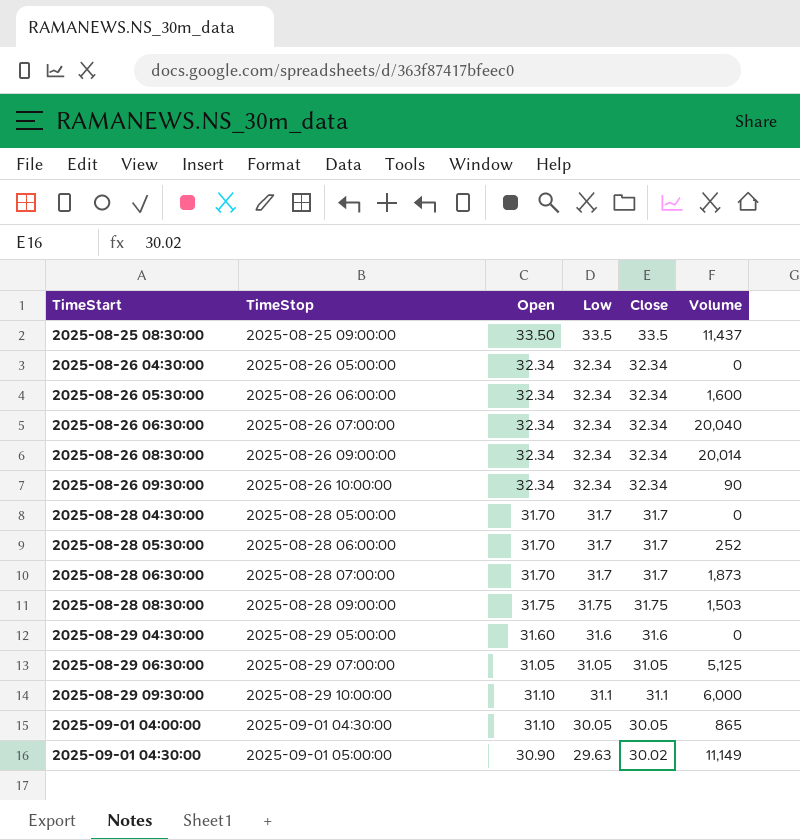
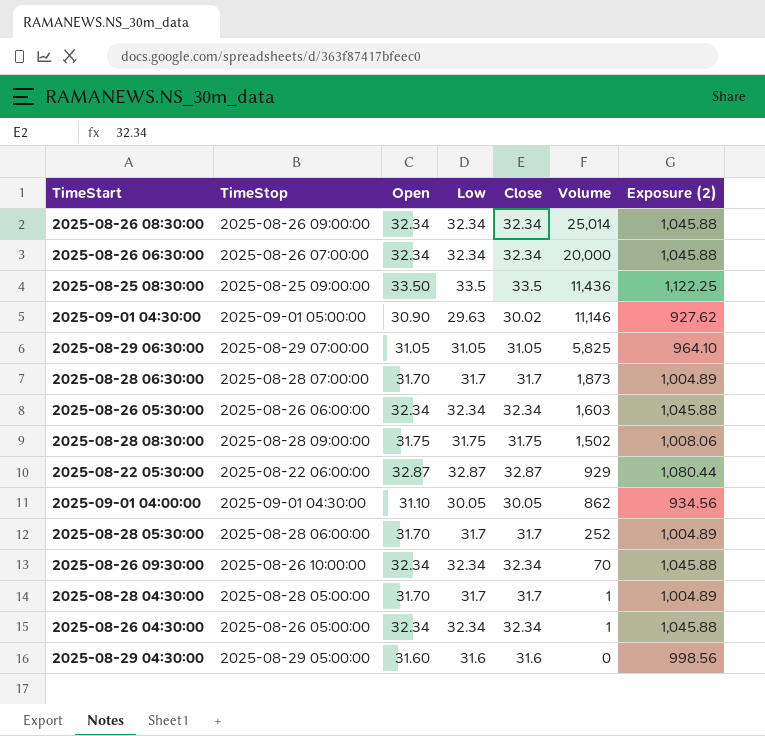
row order: TimeStart ascending -> Volume descending
column Exposure (2) | formula: none -> [Open] * [Close]
row 2025-08-29 09:30:00: 2025-08-29 10:00:00 | 31.10 | 31.1 | 31.1 | 6,000 -> none
2025-08-26 08:30:00 | Volume: 20,014 -> 25,014
2025-08-26 06:30:00 | Volume: 20,040 -> 20,000
2025-08-25 08:30:00 | Volume: 11,437 -> 11,436
2025-09-01 04:30:00 | Volume: 11,149 -> 11,146
2025-08-29 06:30:00 | Volume: 5,125 -> 5,825
2025-08-26 05:30:00 | Volume: 1,600 -> 1,603
2025-08-28 08:30:00 | Volume: 1,503 -> 1,502
row 2025-08-22 05:30:00: none -> 2025-08-22 06:00:00 | 32.87 | 32.87 | 32.87 | 929 | 1,080.44
2025-09-01 04:00:00 | Volume: 865 -> 862
2025-08-26 09:30:00 | Volume: 90 -> 70
2025-08-28 04:30:00 | Volume: 0 -> 1
2025-08-26 04:30:00 | Volume: 0 -> 1

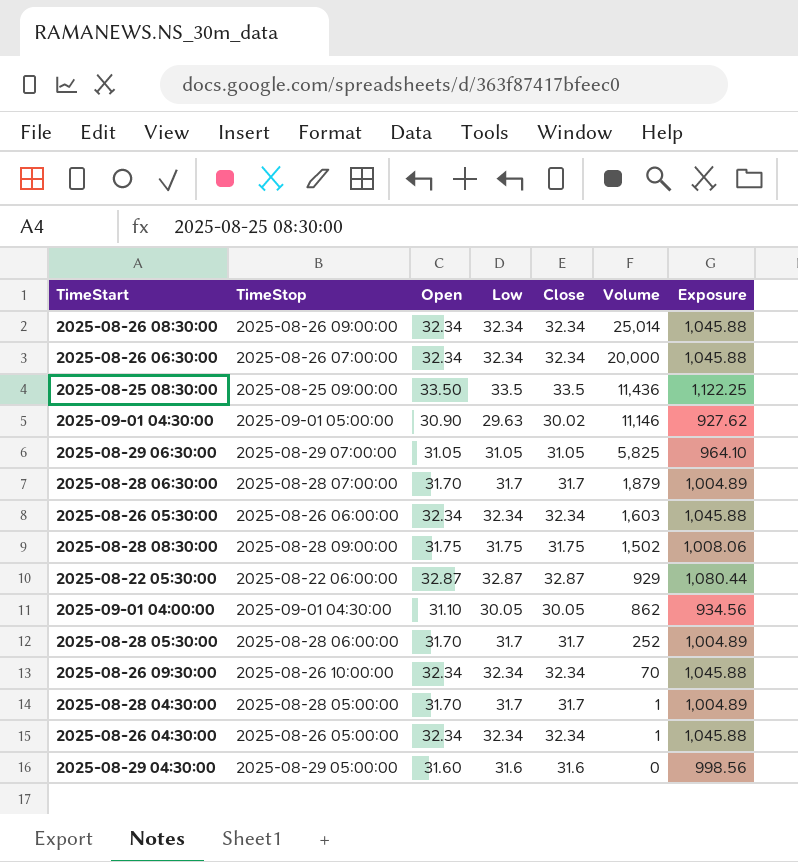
column name: Exposure (2) -> Exposure
2025-08-28 06:30:00 | Volume: 1,873 -> 1,879

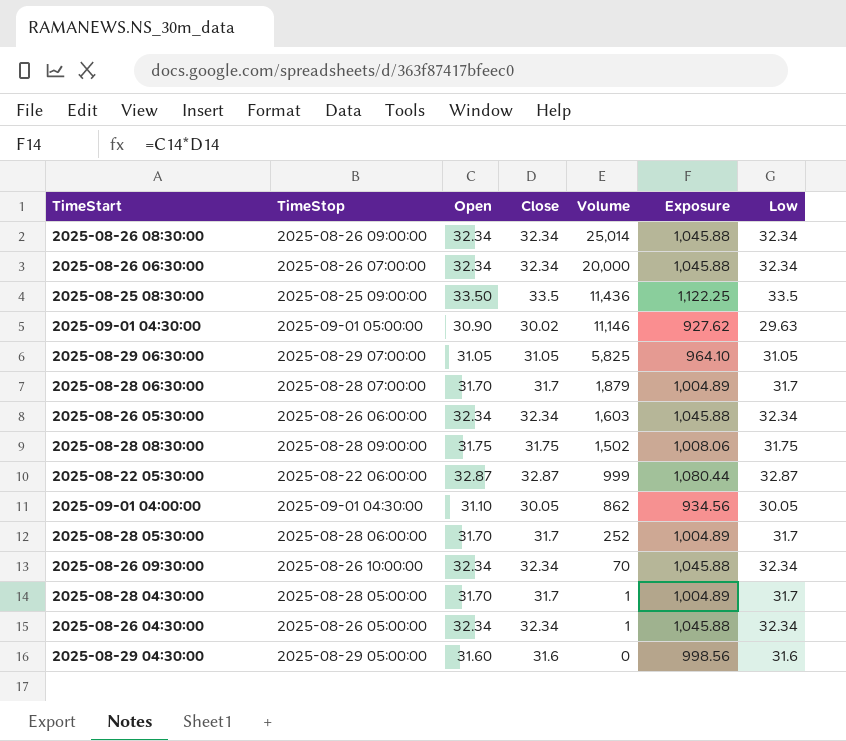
column Low | position: 4 -> 7
2025-08-22 05:30:00 | Volume: 929 -> 999

